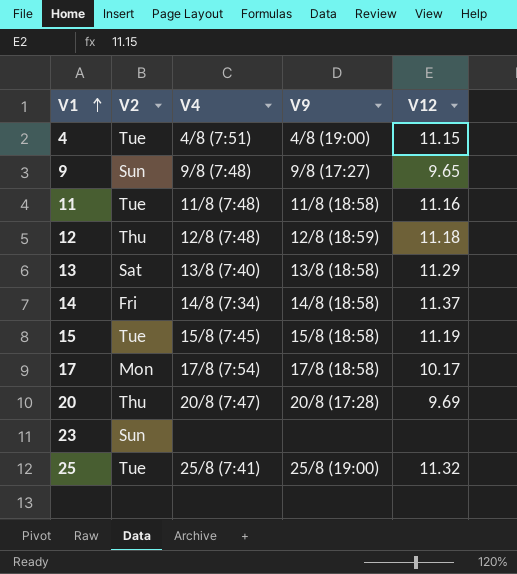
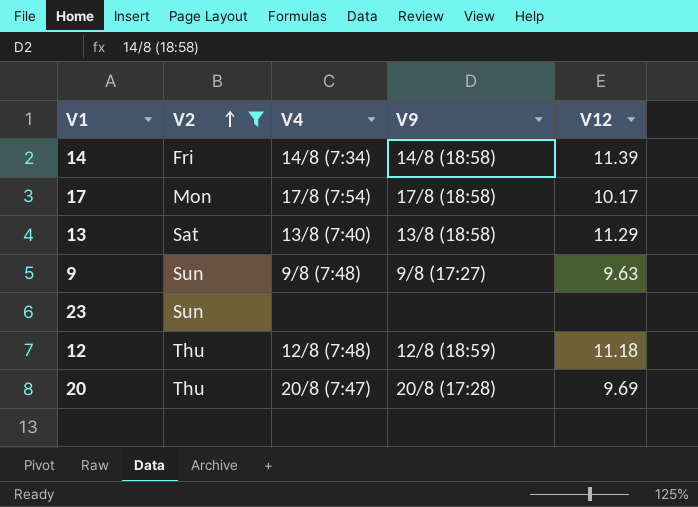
filter: none -> V2 != Tue
row order: V1 ascending -> V2 ascending
14 | V12: 11.37 -> 11.39
9 | V12: 9.65 -> 9.63

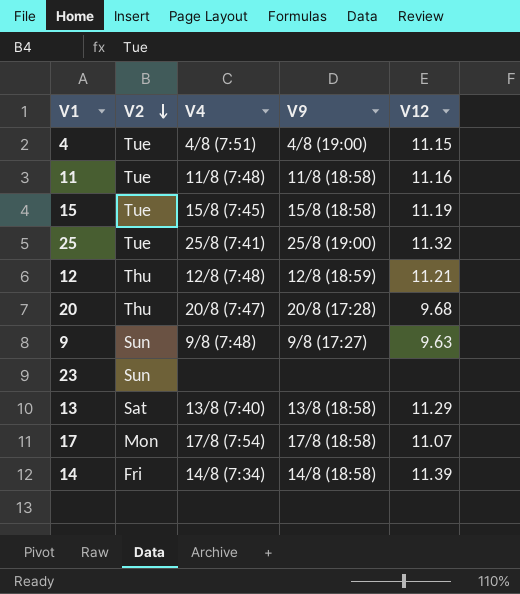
filter: V2 != Tue -> none
row order: V2 ascending -> V2 descending
12 | V12: 11.18 -> 11.21
20 | V12: 9.69 -> 9.68
17 | V12: 10.17 -> 11.07

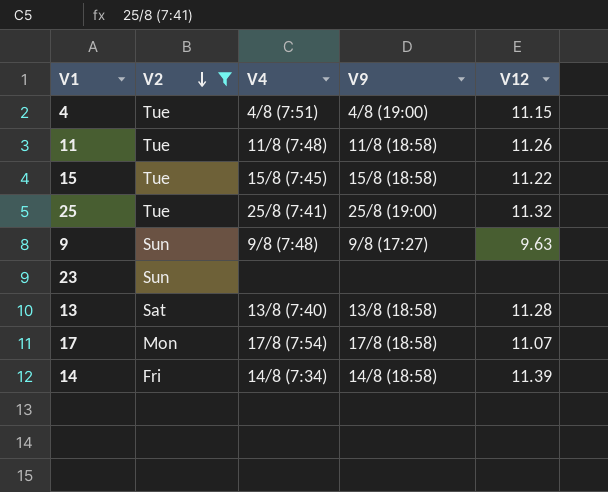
filter: none -> V2 != Thu
11 | V12: 11.16 -> 11.26
15 | V12: 11.19 -> 11.22
13 | V12: 11.29 -> 11.28

